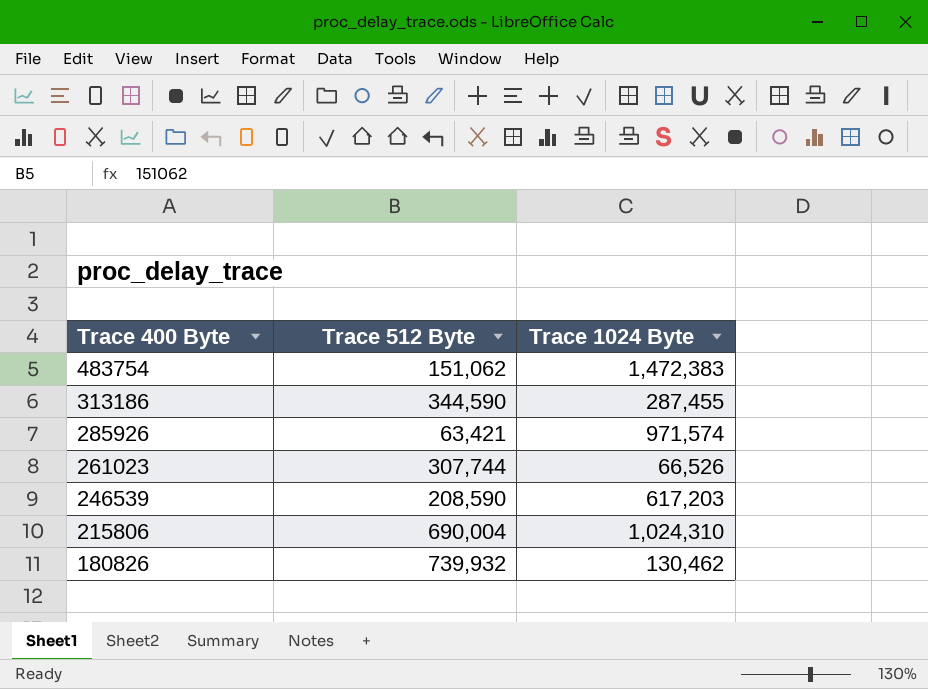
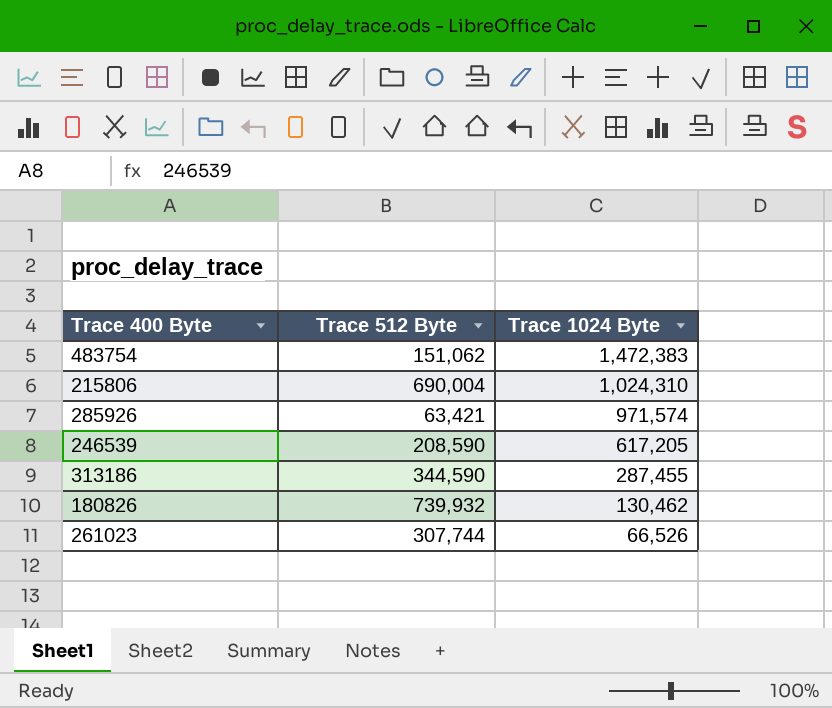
row order: Trace 400 Byte descending -> Trace 1024 Byte descending
246539 | Trace 1024 Byte: 617,203 -> 617,205

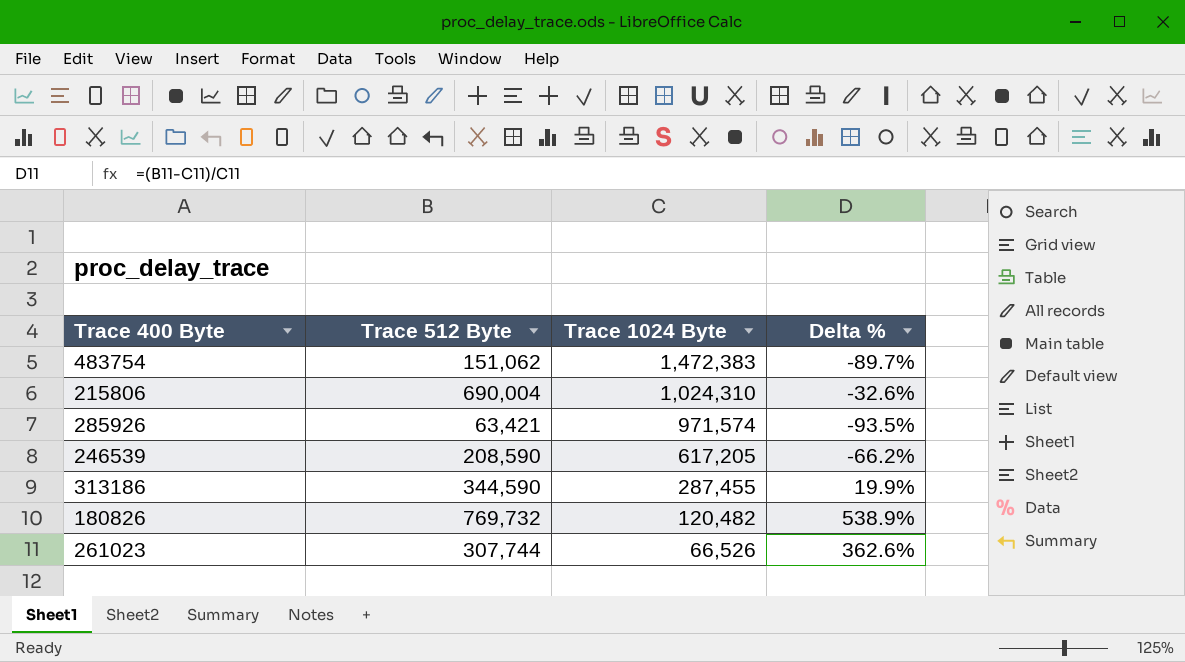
column Delta % | formula: none -> ([Trace 512 Byte] - [Trace 1024 Byte]) / [Trace 1024 Byte]
180826 | Trace 512 Byte: 739,932 -> 769,732
180826 | Trace 1024 Byte: 130,462 -> 120,482

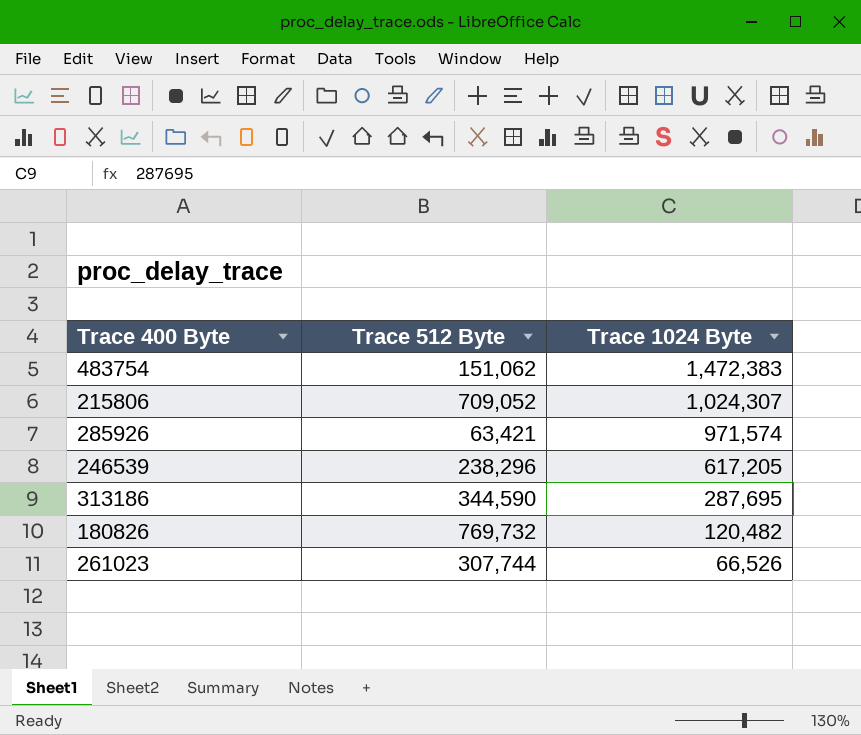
column Delta % | formula: ([Trace 512 Byte] - [Trace 1024 Byte]) / [Trace 1024 Byte] -> none
215806 | Trace 512 Byte: 690,004 -> 709,052
215806 | Trace 1024 Byte: 1,024,310 -> 1,024,307
246539 | Trace 512 Byte: 208,590 -> 238,296
313186 | Trace 1024 Byte: 287,455 -> 287,695

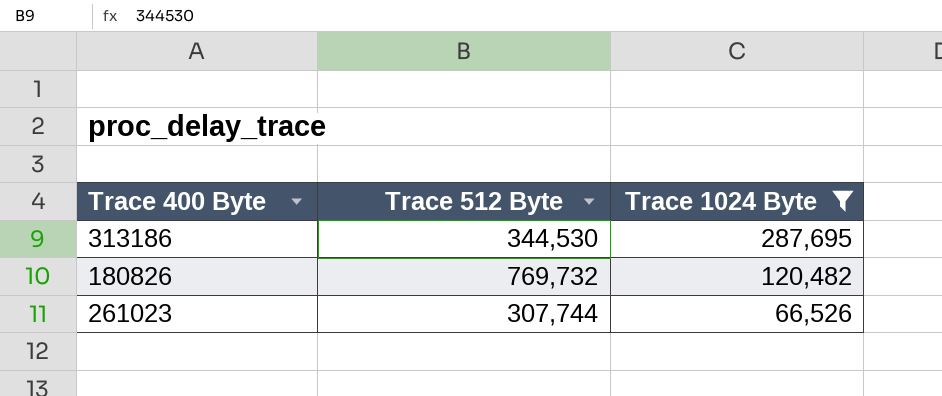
filter: none -> Trace 1024 Byte <= 287,695
313186 | Trace 512 Byte: 344,590 -> 344,530

